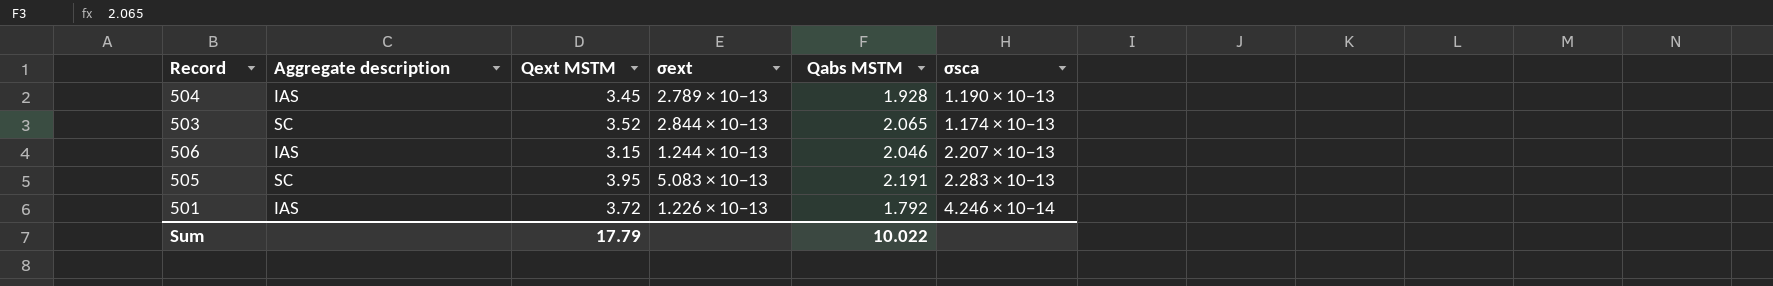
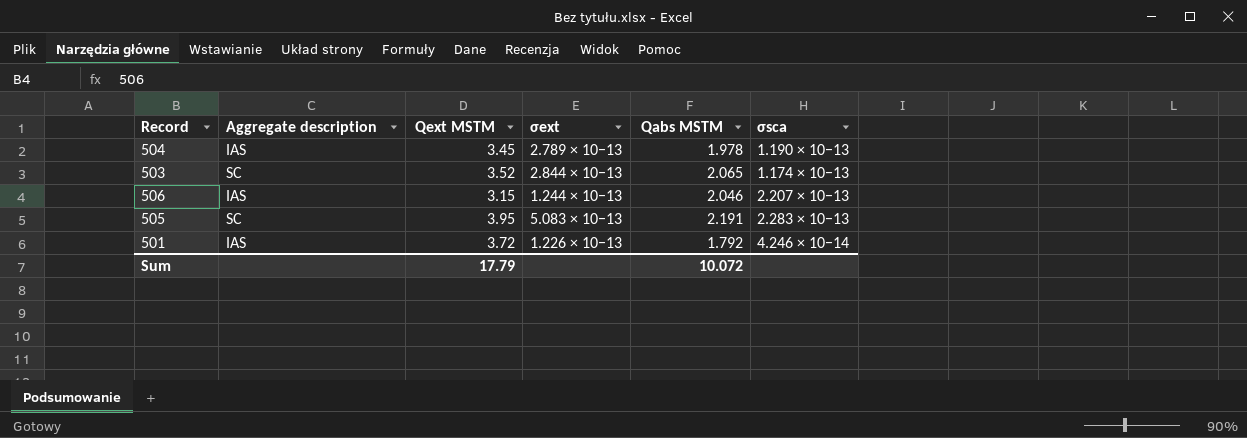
504 | Qabs MSTM: 1.928 -> 1.978
Sum | Qabs MSTM: 10.022 -> 10.072

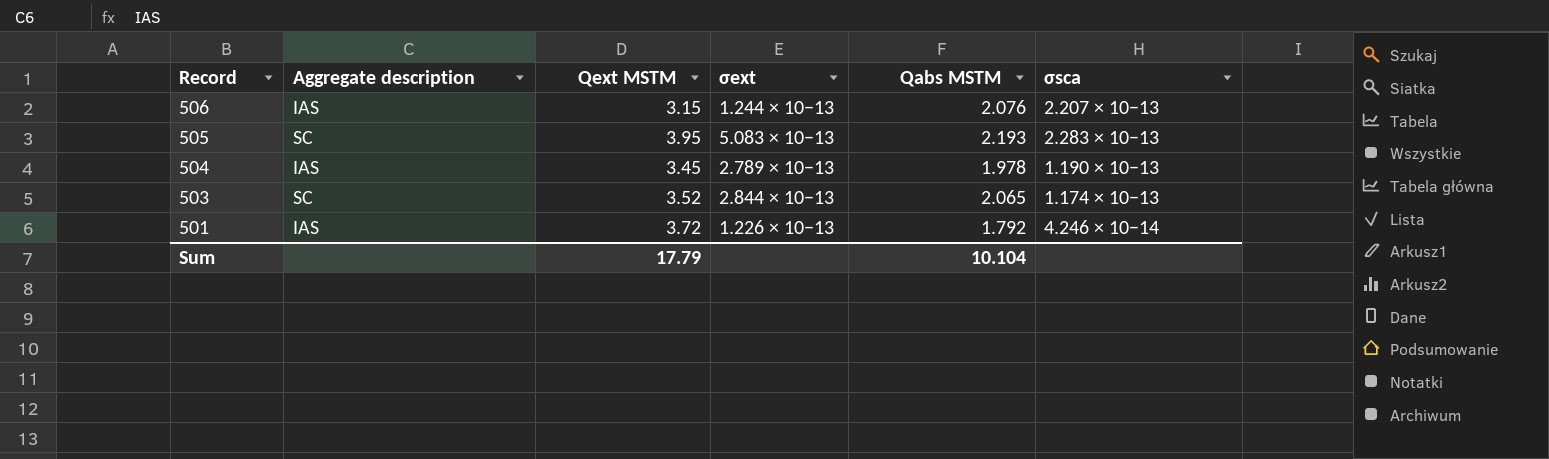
row order: none -> Record descending
506 | Qabs MSTM: 2.046 -> 2.076
505 | Qabs MSTM: 2.191 -> 2.193
Sum | Qabs MSTM: 10.072 -> 10.104

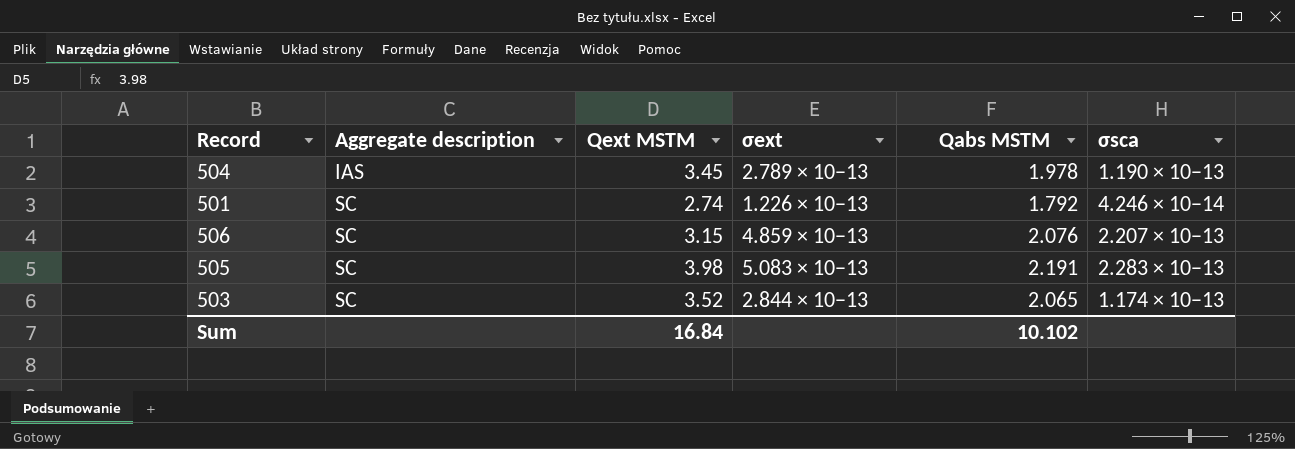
row order: Record descending -> Aggregate description ascending
501 | Aggregate description: IAS -> SC
501 | Qext MSTM: 3.72 -> 2.74
506 | Aggregate description: IAS -> SC
506 | σext: 1.244 × 10−13 -> 4.859 × 10−13
505 | Qext MSTM: 3.95 -> 3.98
505 | Qabs MSTM: 2.193 -> 2.191
Sum | Qext MSTM: 17.79 -> 16.84
Sum | Qabs MSTM: 10.104 -> 10.102

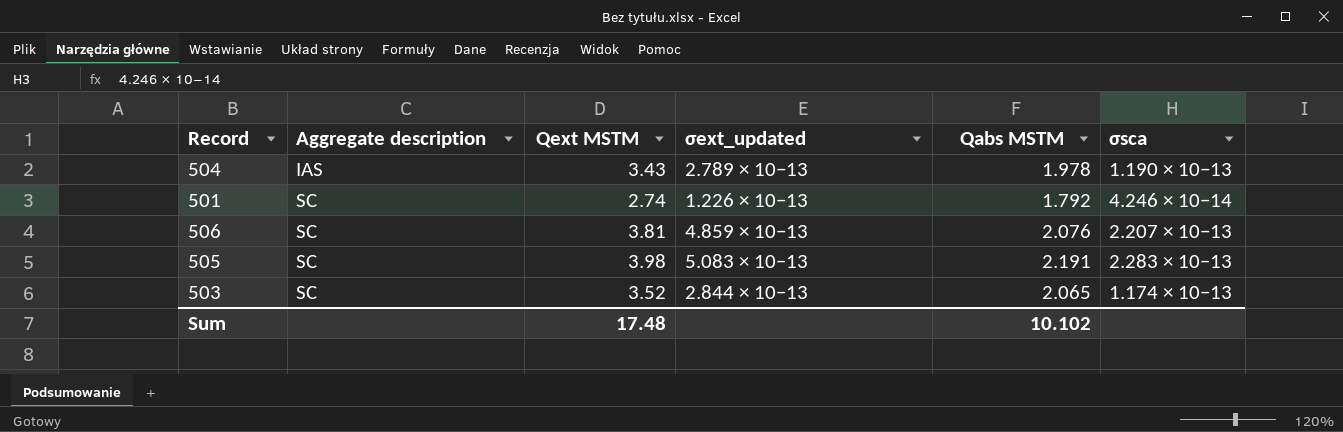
column name: σext -> σext_updated
504 | Qext MSTM: 3.45 -> 3.43
506 | Qext MSTM: 3.15 -> 3.81
Sum | Qext MSTM: 16.84 -> 17.48

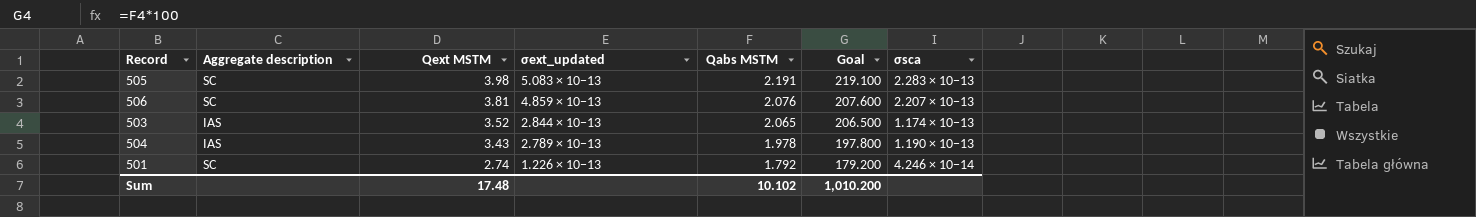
row order: Aggregate description ascending -> Qext MSTM descending
column Goal | formula: none -> [Qabs MSTM] * 100
503 | Aggregate description: SC -> IAS

